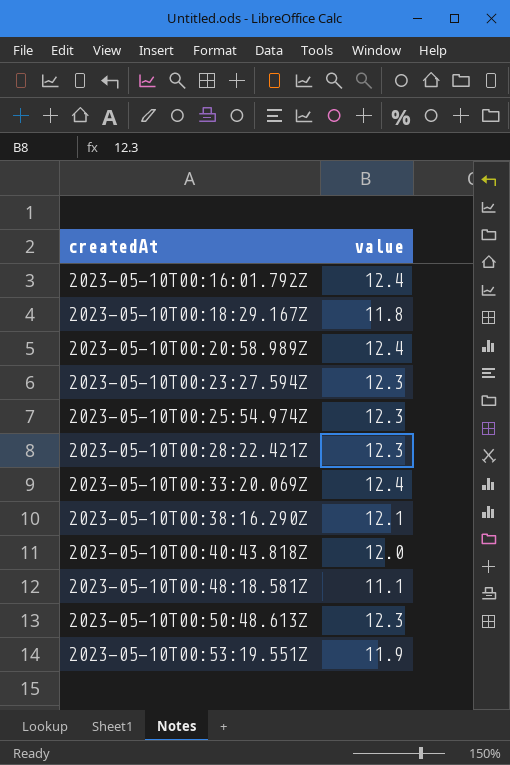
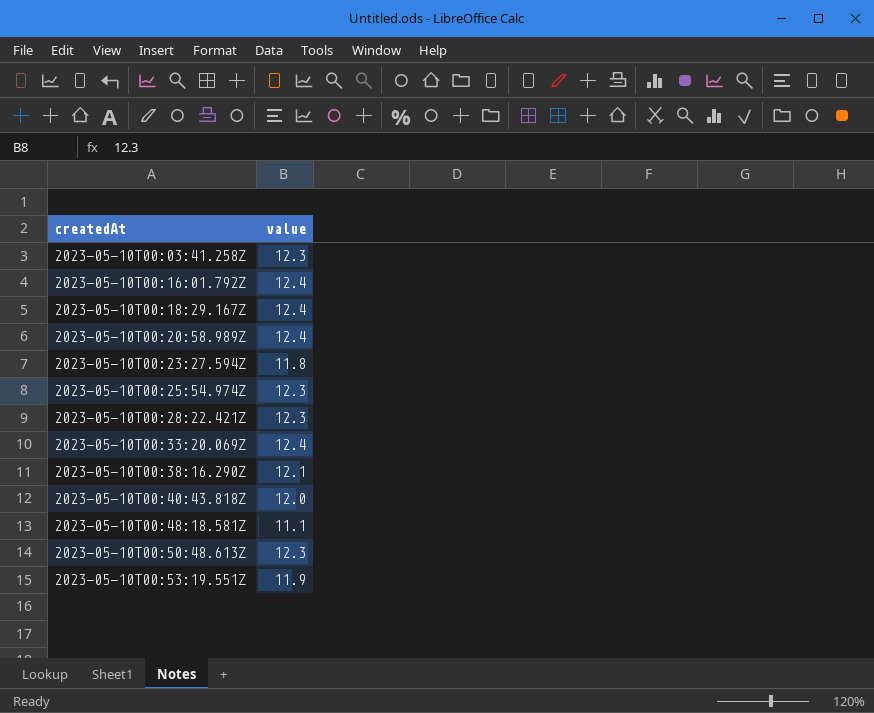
row 2023-05-10T00:03:41.258Z: none -> 12.3
2023-05-10T00:18:29.167Z | value: 11.8 -> 12.4
2023-05-10T00:23:27.594Z | value: 12.3 -> 11.8

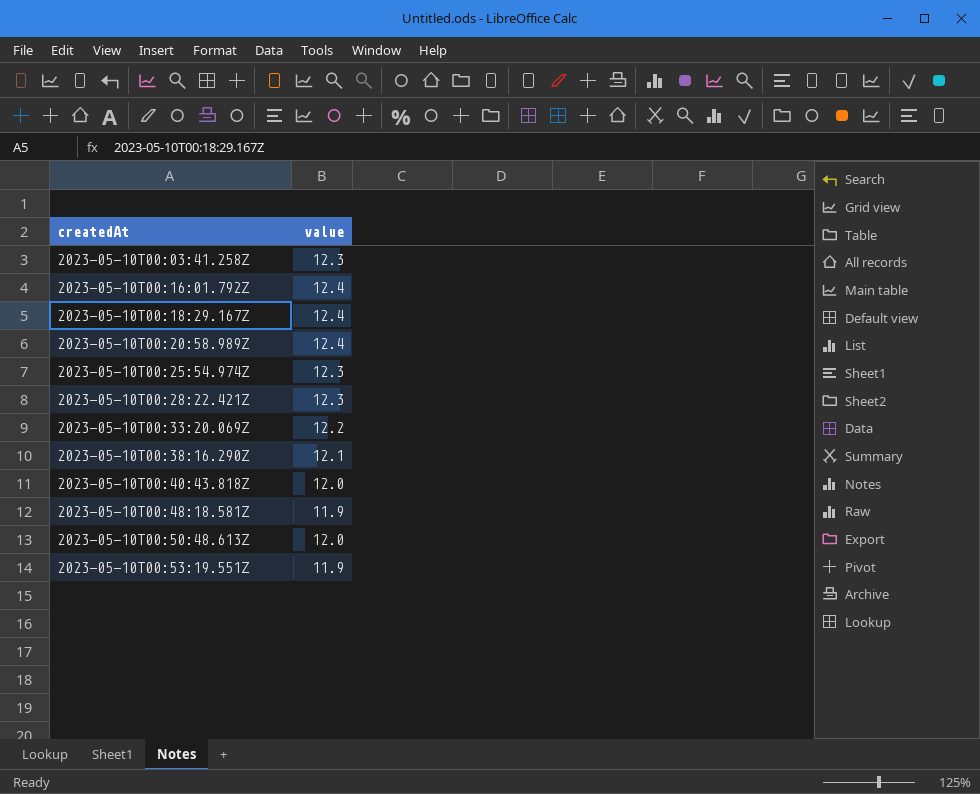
row 2023-05-10T00:23:27.594Z: 11.8 -> none
2023-05-10T00:33:20.069Z | value: 12.4 -> 12.2
2023-05-10T00:48:18.581Z | value: 11.1 -> 11.9
2023-05-10T00:50:48.613Z | value: 12.3 -> 12.0

